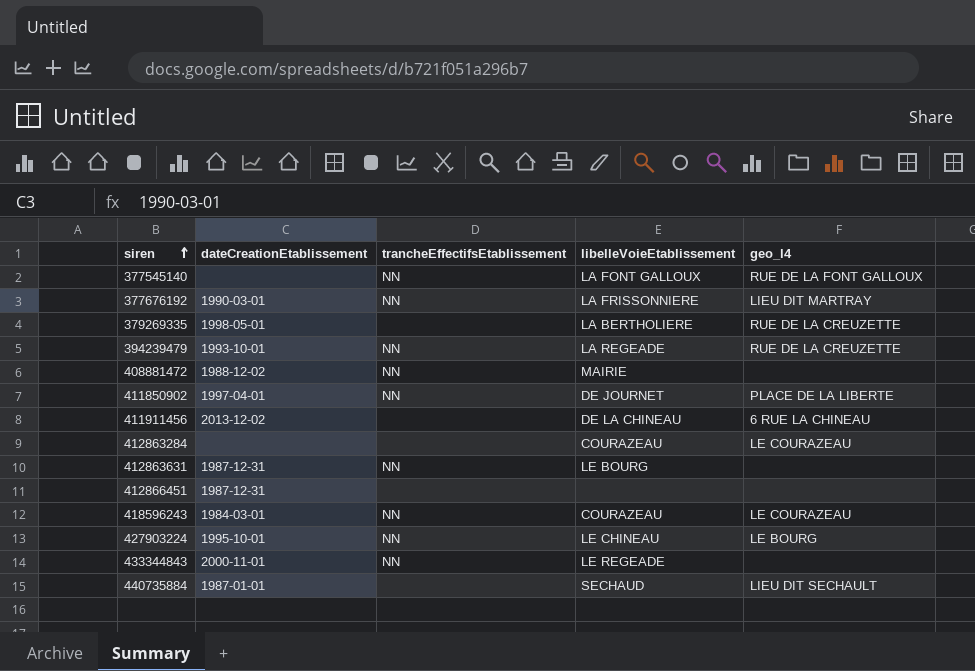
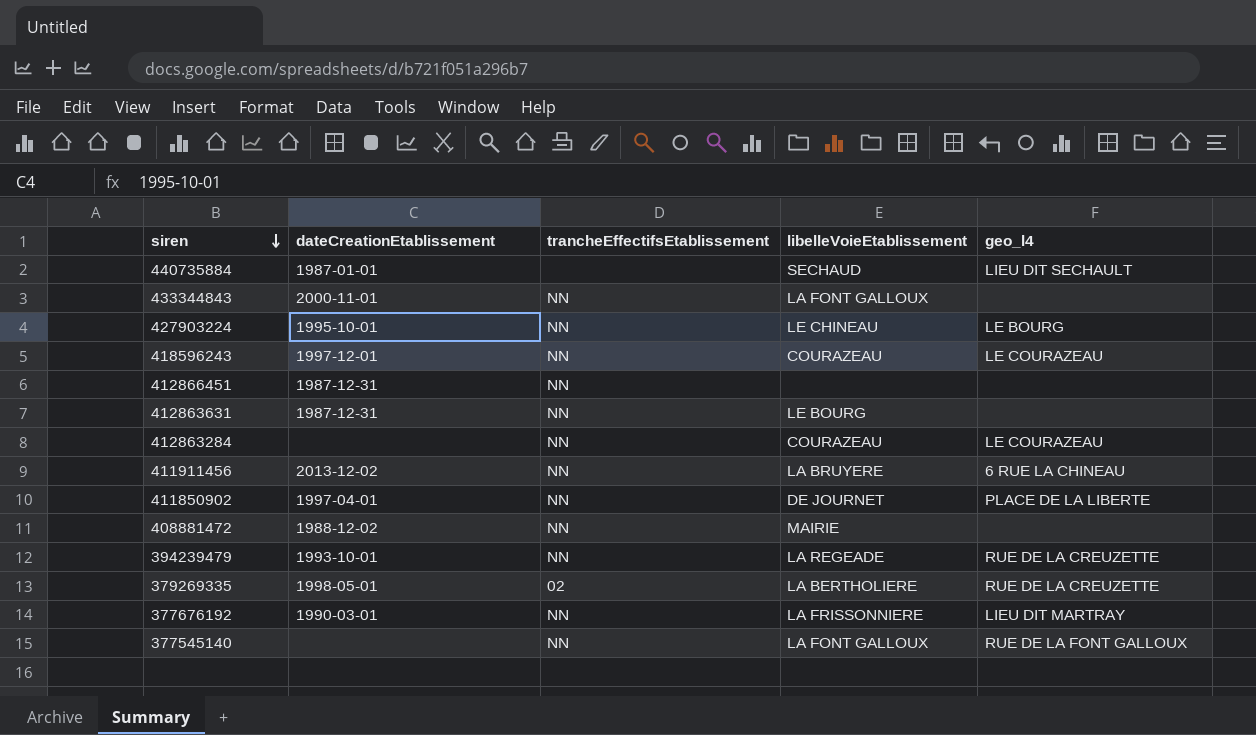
row order: siren ascending -> siren descending
433344843 | libelleVoieEtablissement: LE REGEADE -> LA FONT GALLOUX
418596243 | dateCreationEtablissement: 1984-03-01 -> 1997-12-01
412866451 | trancheEffectifsEtablissement: none -> NN
412863284 | trancheEffectifsEtablissement: none -> NN
411911456 | trancheEffectifsEtablissement: none -> NN
411911456 | libelleVoieEtablissement: DE LA CHINEAU -> LA BRUYERE
379269335 | trancheEffectifsEtablissement: none -> 02

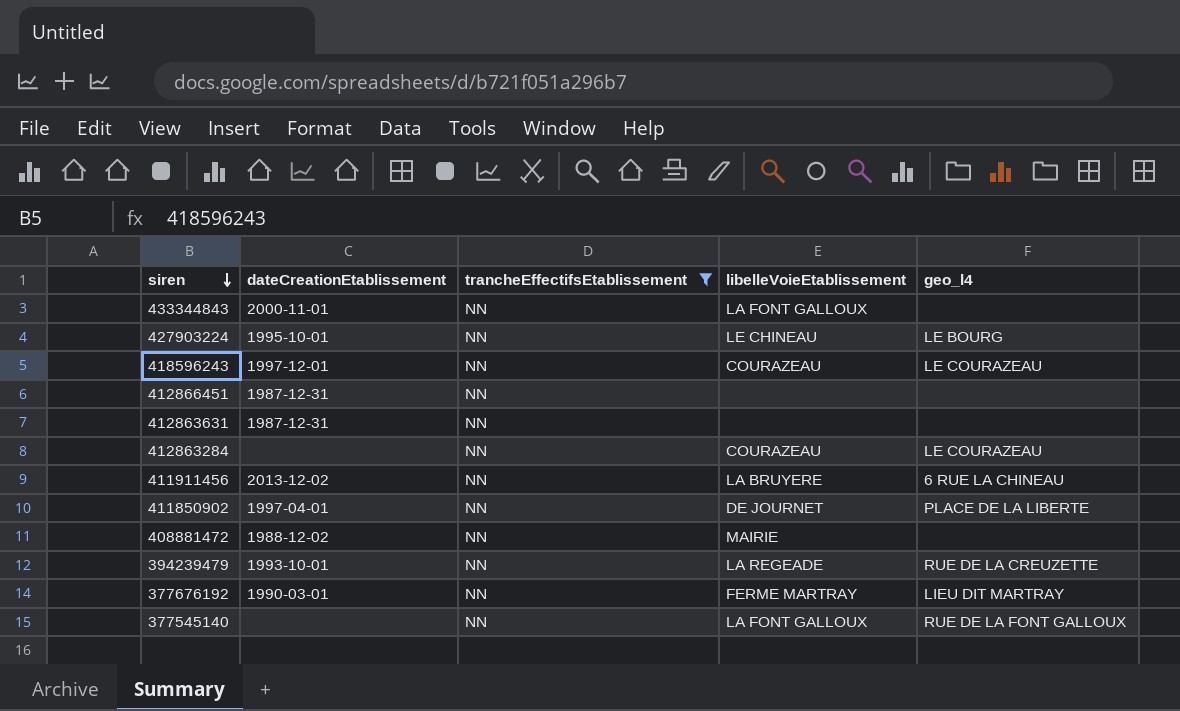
filter: none -> trancheEffectifsEtablissement = NN
412863631 | libelleVoieEtablissement: LE BOURG -> none
377676192 | libelleVoieEtablissement: LA FRISSONNIERE -> FERME MARTRAY

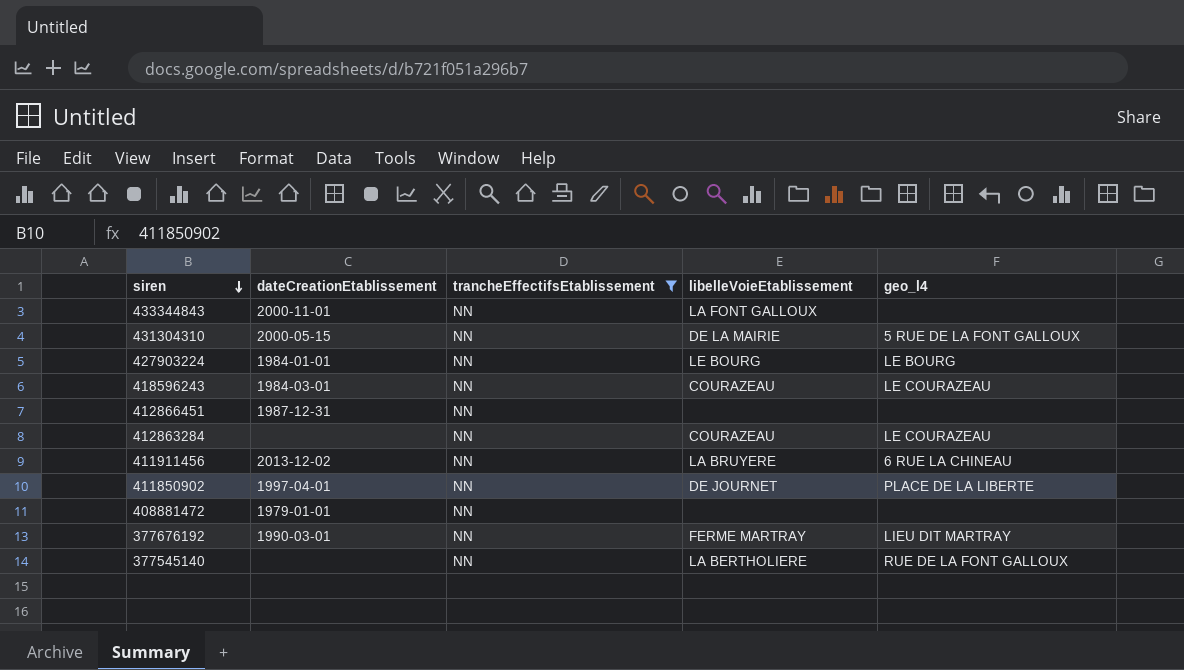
row 412863631: 1987-12-31 | NN | none | none -> none
row 394239479: 1993-10-01 | NN | LA REGEADE | RUE DE LA CREUZETTE -> none
row 431304310: none -> 2000-05-15 | NN | DE LA MAIRIE | 5 RUE DE LA FONT GALLOUX
427903224 | dateCreationEtablissement: 1995-10-01 -> 1984-01-01
427903224 | libelleVoieEtablissement: LE CHINEAU -> LE BOURG
418596243 | dateCreationEtablissement: 1997-12-01 -> 1984-03-01
408881472 | dateCreationEtablissement: 1988-12-02 -> 1979-01-01
408881472 | libelleVoieEtablissement: MAIRIE -> none
377545140 | libelleVoieEtablissement: LA FONT GALLOUX -> LA BERTHOLIERE

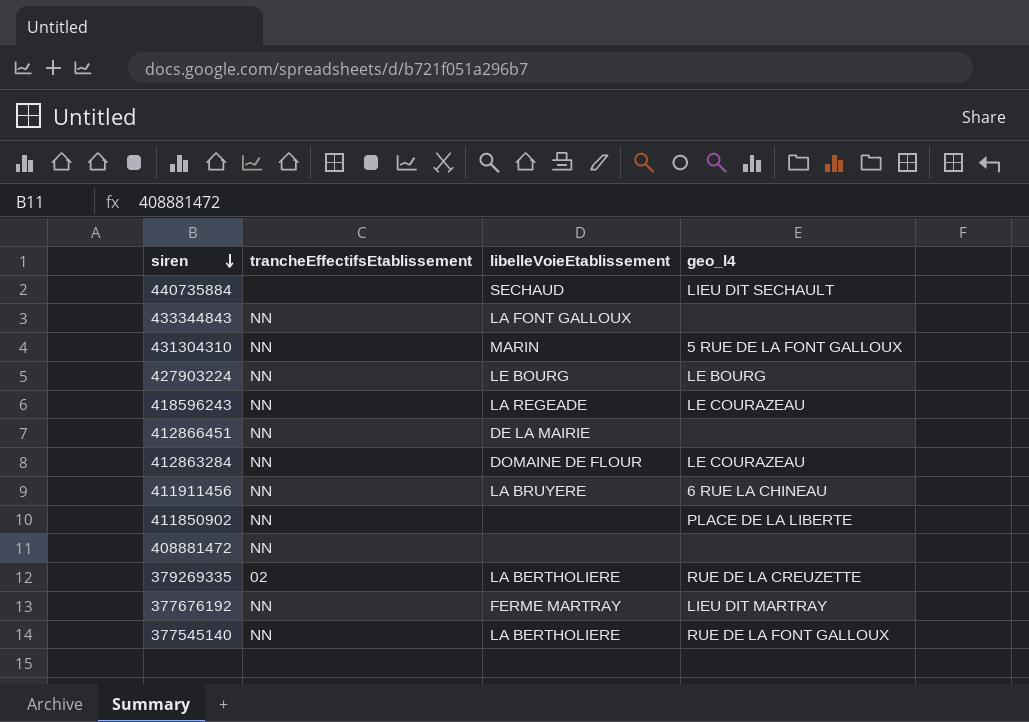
filter: trancheEffectifsEtablissement = NN -> none
column dateCreationEtablissement | position: 2 -> none
431304310 | libelleVoieEtablissement: DE LA MAIRIE -> MARIN
418596243 | libelleVoieEtablissement: COURAZEAU -> LA REGEADE
412866451 | libelleVoieEtablissement: none -> DE LA MAIRIE
412863284 | libelleVoieEtablissement: COURAZEAU -> DOMAINE DE FLOUR
411850902 | libelleVoieEtablissement: DE JOURNET -> none

